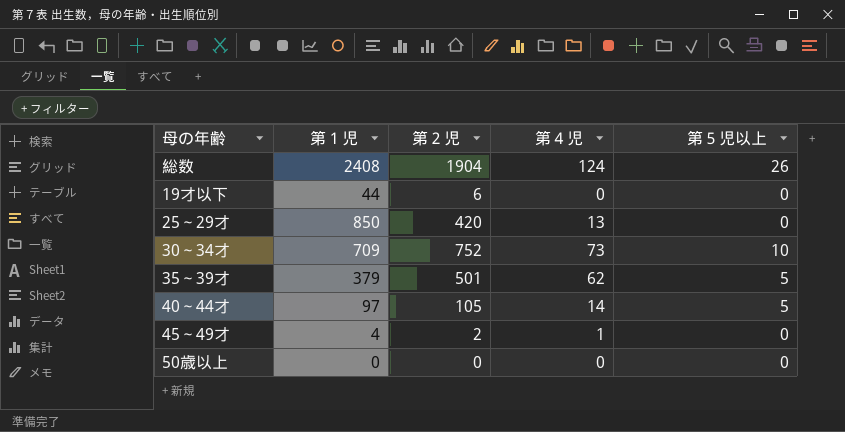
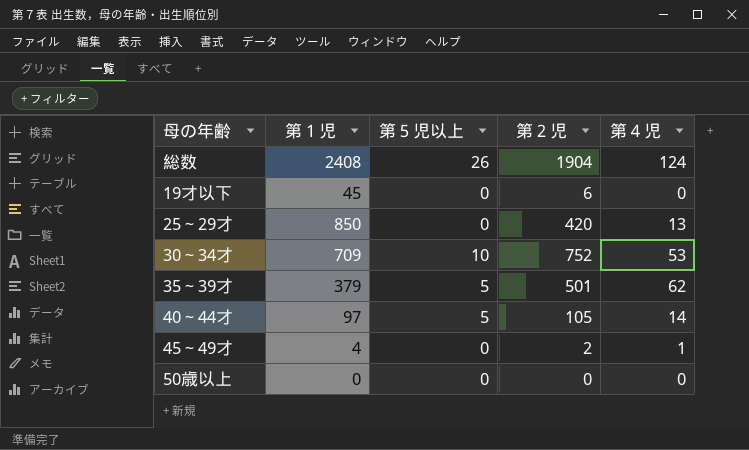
column 第５児以上 | position: 5 -> 3
19才以下 | 第１児: 44 -> 45
30～34才 | 第４児: 73 -> 53

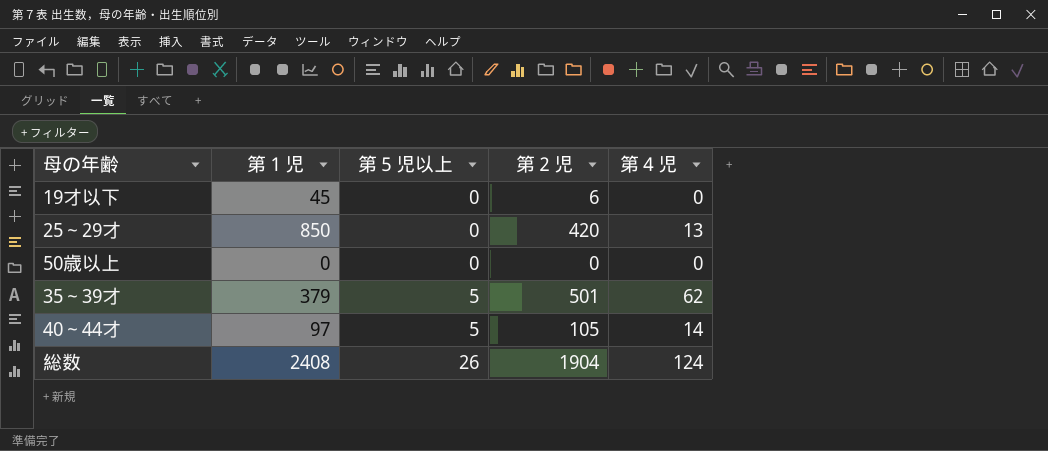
row order: none -> 第５児以上 ascending
row 30～34才: 709 | 10 | 752 | 53 -> none
row 45～49才: 4 | 0 | 2 | 1 -> none

